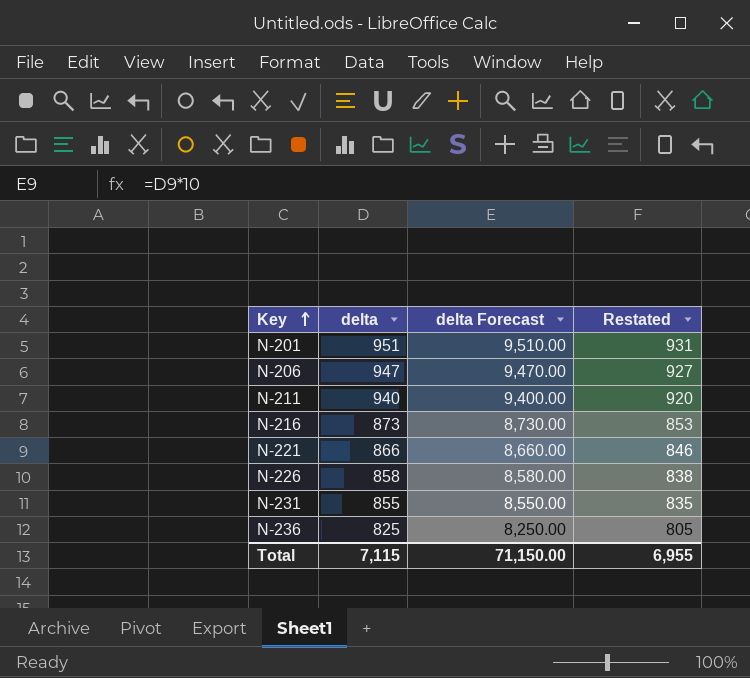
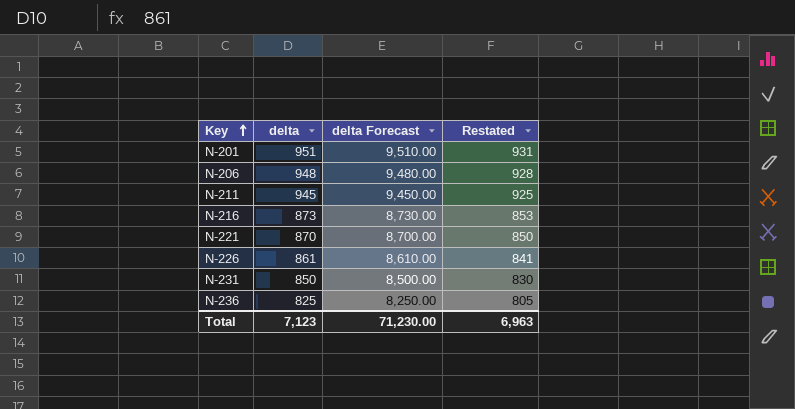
N-206 | delta: 947 -> 948
N-206 | delta Forecast: 9,470.00 -> 9,480.00
N-206 | Restated: 927 -> 928
N-211 | delta: 940 -> 945
N-211 | delta Forecast: 9,400.00 -> 9,450.00
N-211 | Restated: 920 -> 925
N-221 | delta: 866 -> 870
N-221 | delta Forecast: 8,660.00 -> 8,700.00
N-221 | Restated: 846 -> 850
N-226 | delta: 858 -> 861
N-226 | delta Forecast: 8,580.00 -> 8,610.00
N-226 | Restated: 838 -> 841
N-231 | delta: 855 -> 850
N-231 | delta Forecast: 8,550.00 -> 8,500.00
N-231 | Restated: 835 -> 830
Total | delta: 7,115 -> 7,123
Total | delta Forecast: 71,150.00 -> 71,230.00
Total | Restated: 6,955 -> 6,963

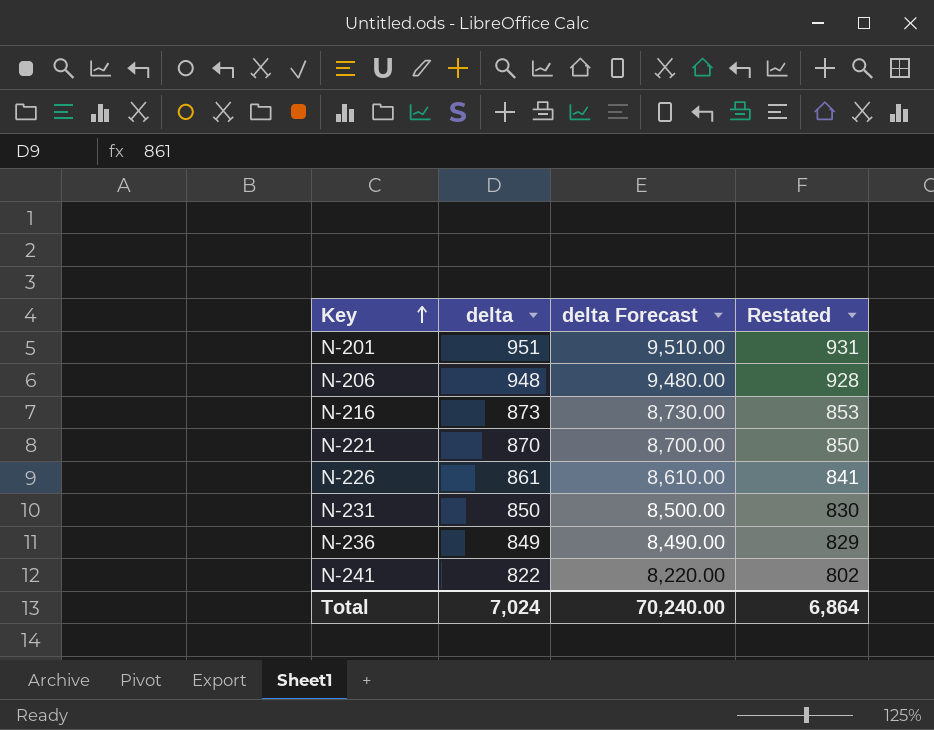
row N-211: 945 | 9,450.00 | 925 -> none
N-236 | delta: 825 -> 849
N-236 | delta Forecast: 8,250.00 -> 8,490.00
N-236 | Restated: 805 -> 829
row N-241: none -> 822 | 8,220.00 | 802
Total | delta: 7,123 -> 7,024
Total | delta Forecast: 71,230.00 -> 70,240.00
Total | Restated: 6,963 -> 6,864

